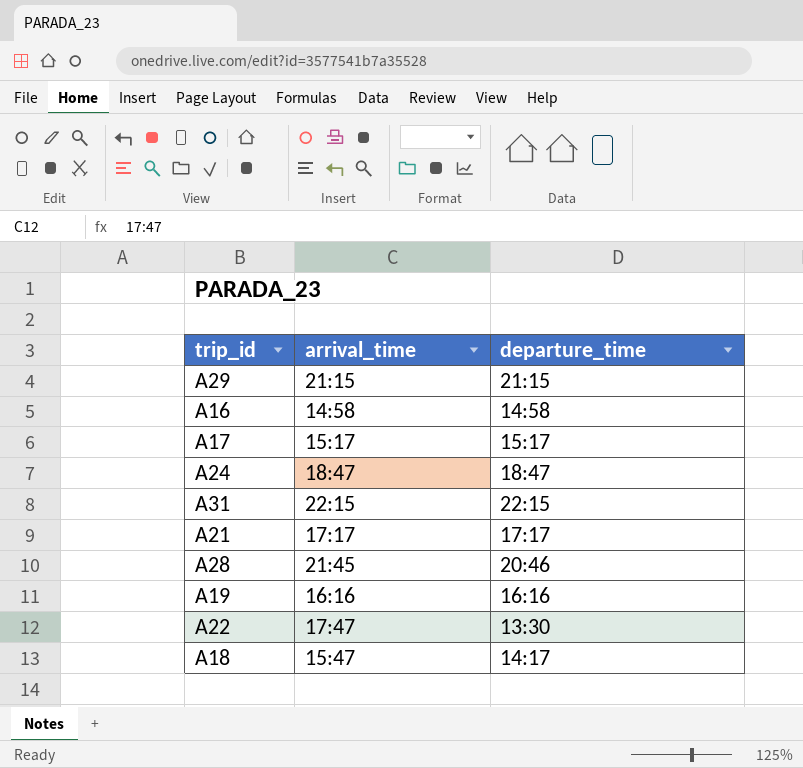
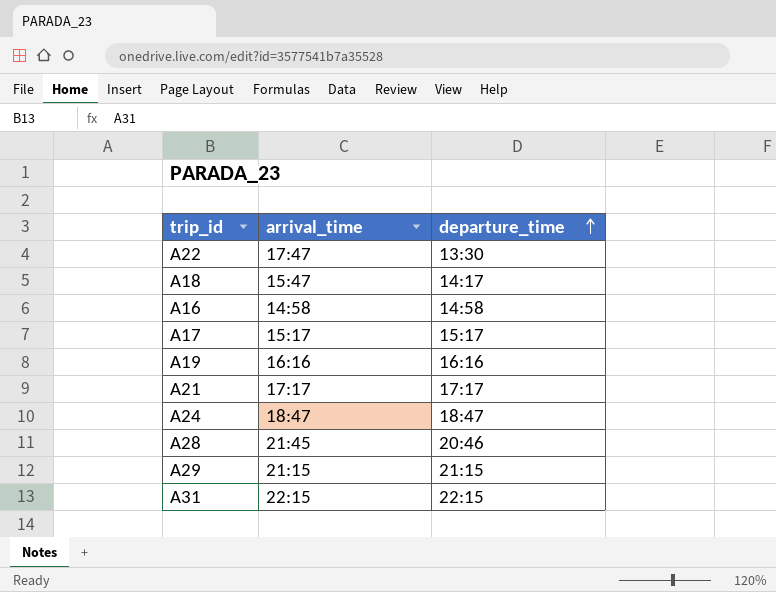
row order: none -> departure_time ascending

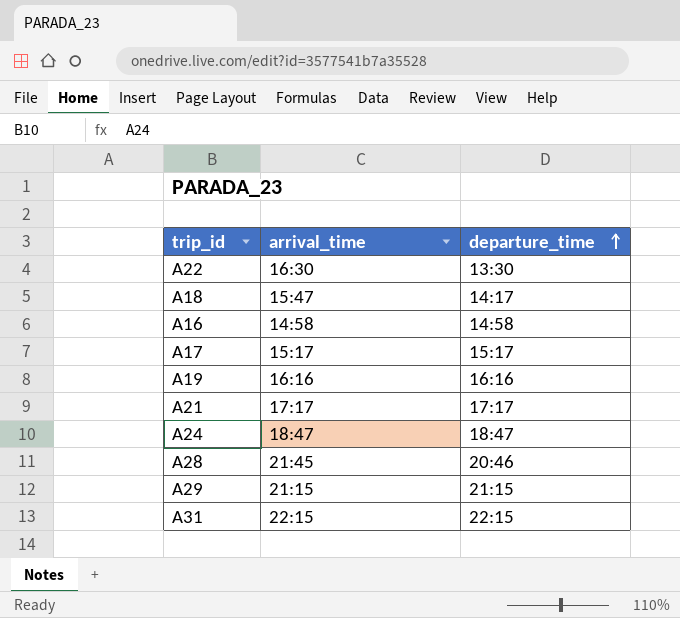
A22 | arrival_time: 17:47 -> 16:30

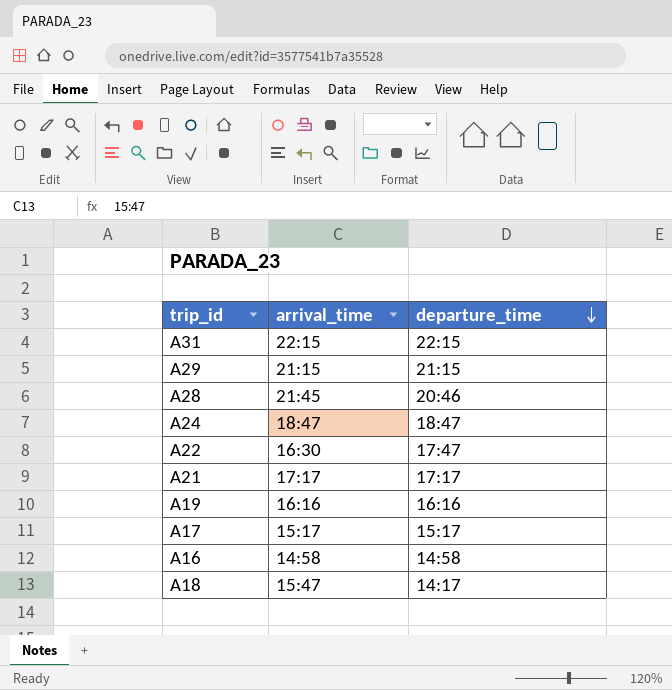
row order: departure_time ascending -> departure_time descending
A22 | departure_time: 13:30 -> 17:47

